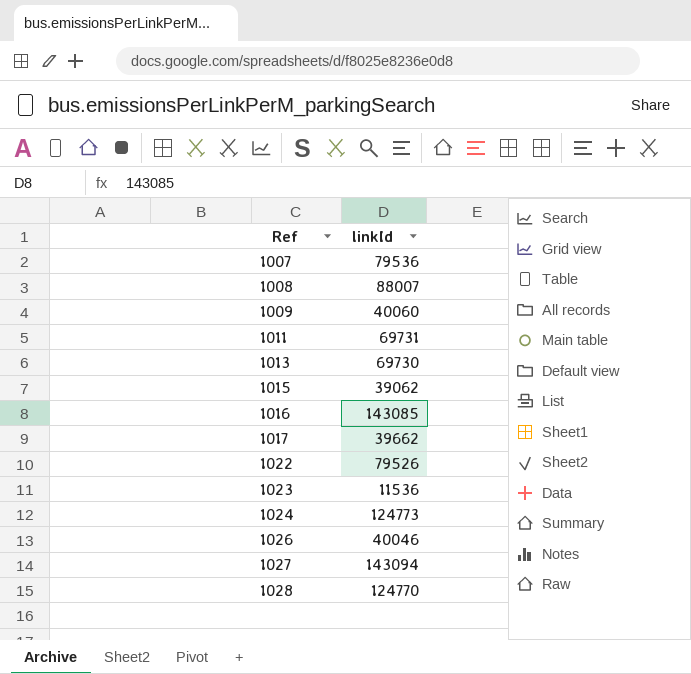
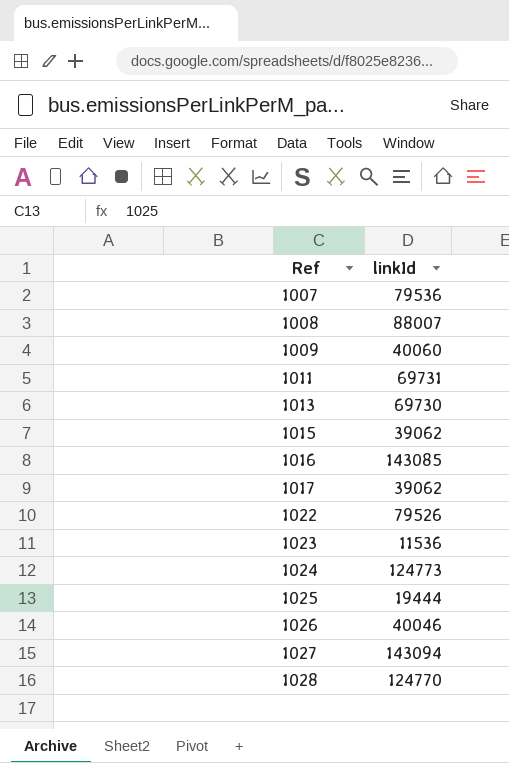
1017 | linkId: 39662 -> 39062
row 1025: none -> 19444

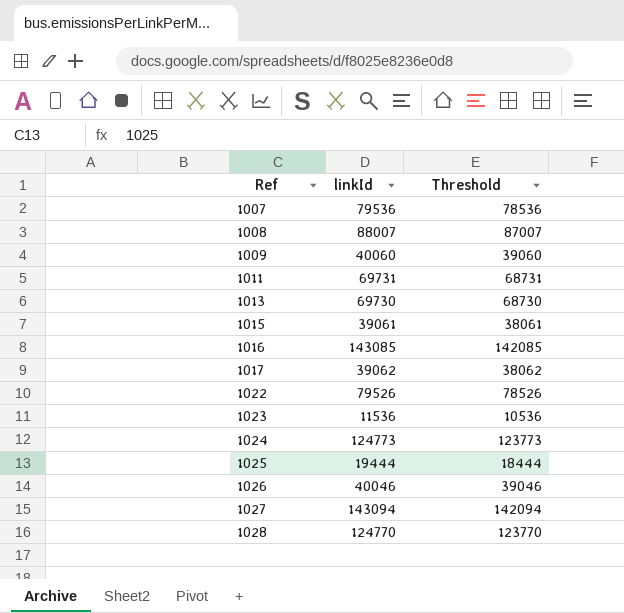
column Threshold | formula: none -> [linkId] - 1000
1015 | linkId: 39062 -> 39061

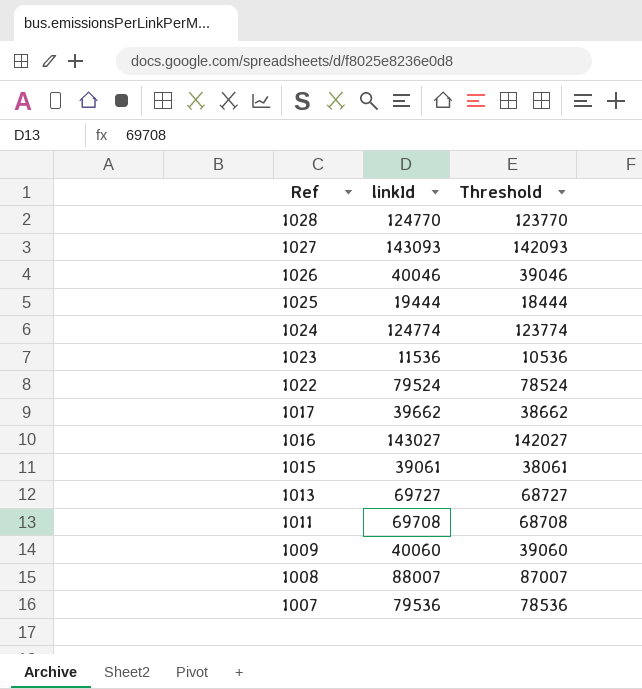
row order: Ref ascending -> Ref descending
1027 | linkId: 143094 -> 143093
1027 | Threshold: 142094 -> 142093
1024 | linkId: 124773 -> 124774
1024 | Threshold: 123773 -> 123774
1022 | linkId: 79526 -> 79524
1022 | Threshold: 78526 -> 78524
1017 | linkId: 39062 -> 39662
1017 | Threshold: 38062 -> 38662
1016 | linkId: 143085 -> 143027
1016 | Threshold: 142085 -> 142027
1013 | linkId: 69730 -> 69727
1013 | Threshold: 68730 -> 68727
1011 | linkId: 69731 -> 69708
1011 | Threshold: 68731 -> 68708

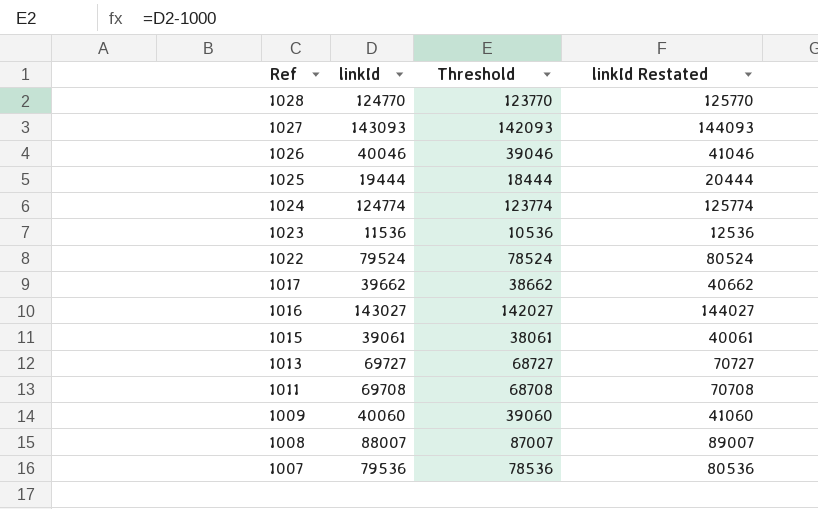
column linkId Restated | formula: none -> [linkId] + 1000

